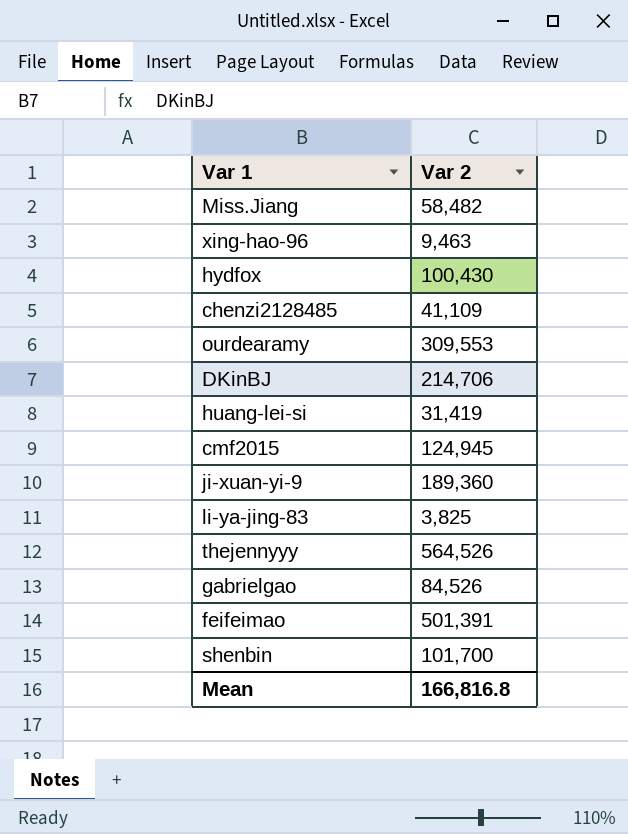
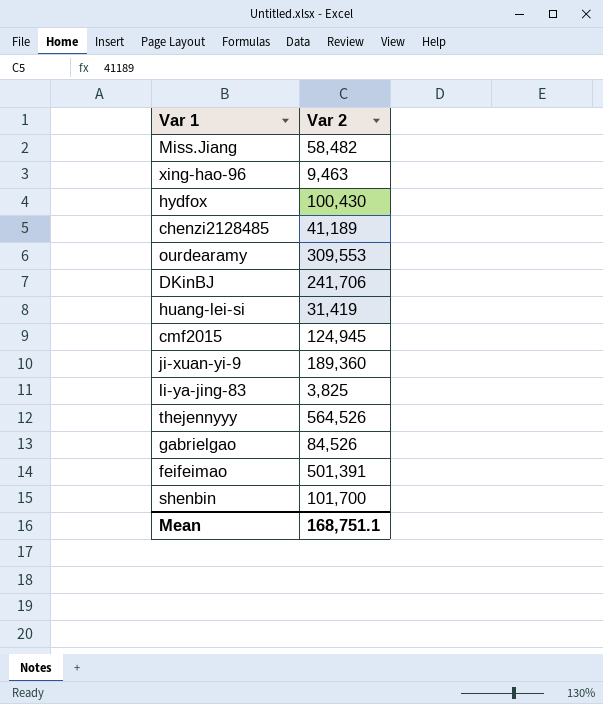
chenzi2128485 | Var 2: 41,109 -> 41,189
DKinBJ | Var 2: 214,706 -> 241,706
Mean | Var 2: 166,816.8 -> 168,751.1

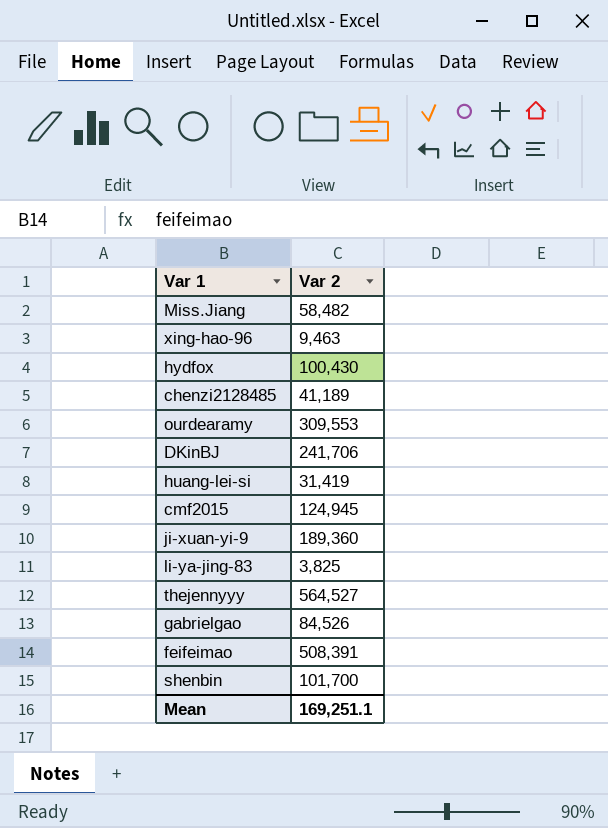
thejennyyy | Var 2: 564,526 -> 564,527
feifeimao | Var 2: 501,391 -> 508,391
Mean | Var 2: 168,751.1 -> 169,251.1

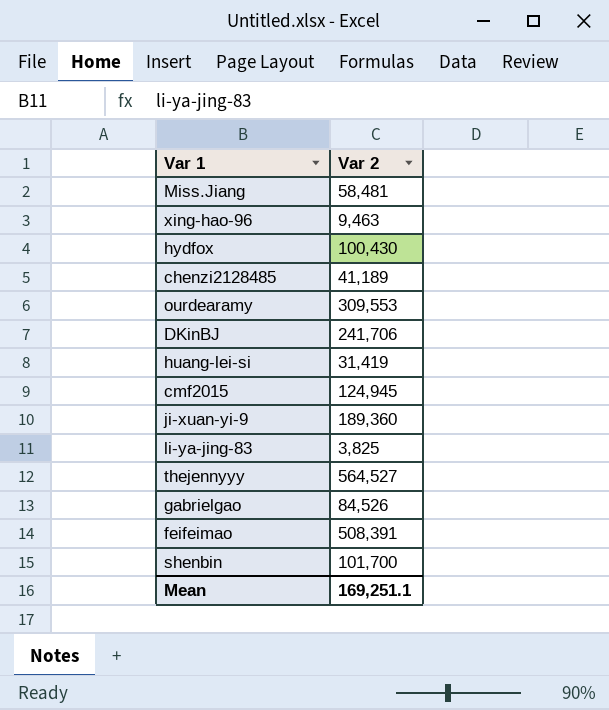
Miss.Jiang | Var 2: 58,482 -> 58,481

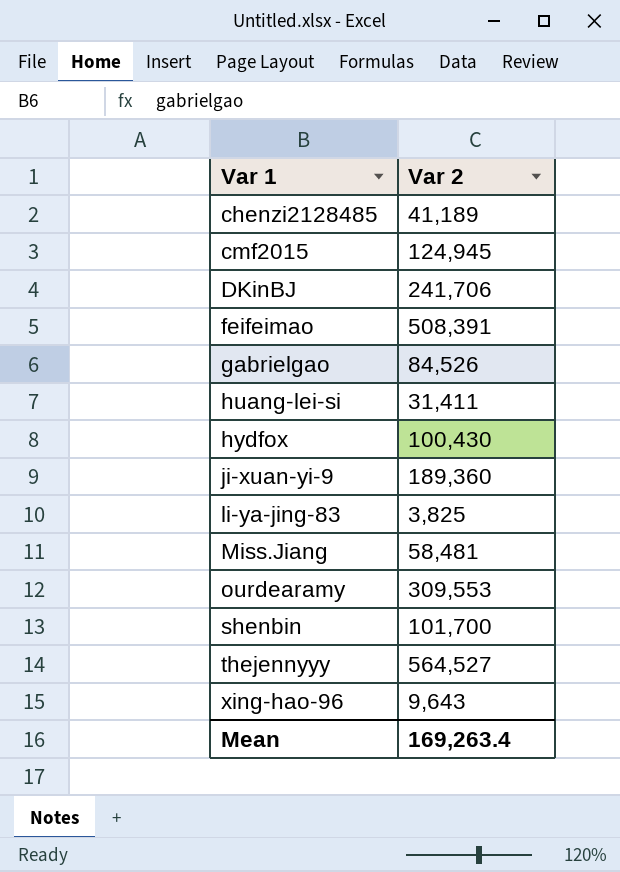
row order: none -> Var 1 ascending
huang-lei-si | Var 2: 31,419 -> 31,411
xing-hao-96 | Var 2: 9,463 -> 9,643
Mean | Var 2: 169,251.1 -> 169,263.4

